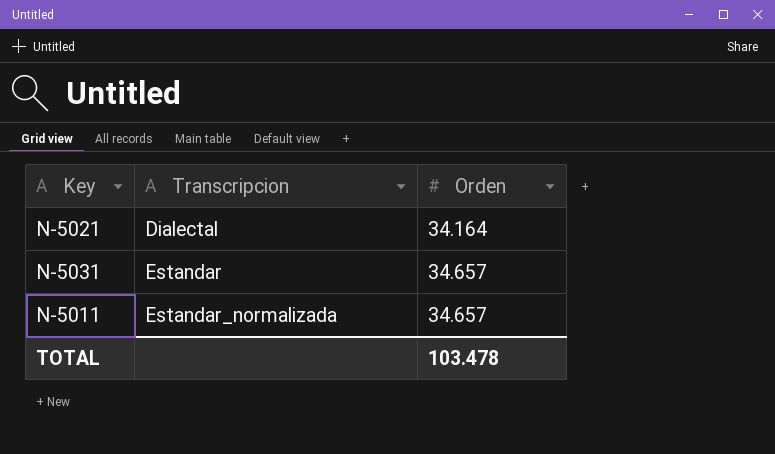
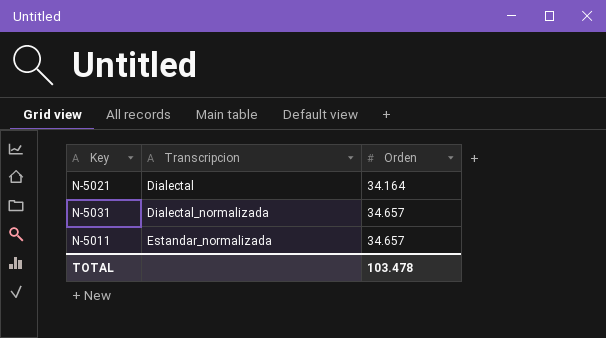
N-5031 | Transcripcion: Estandar -> Dialectal_normalizada

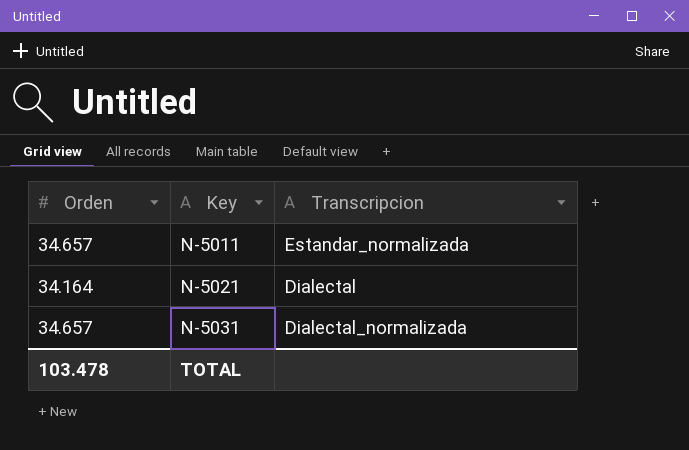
row order: Transcripcion ascending -> Key ascending
column Orden | position: 3 -> 1

